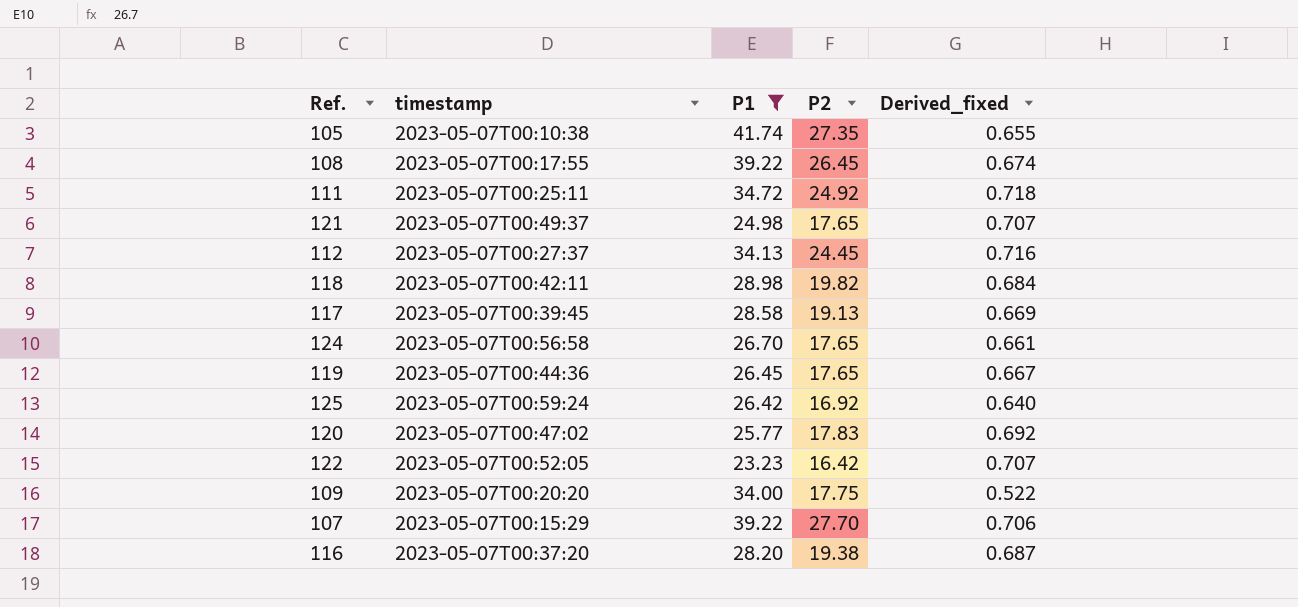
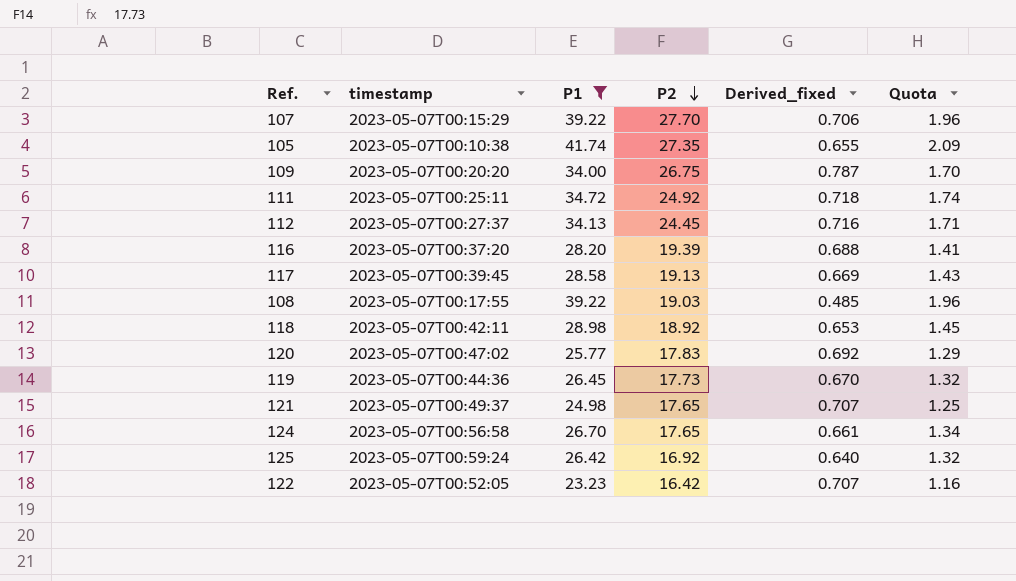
row order: none -> P2 descending
column Quota | formula: none -> [P1] * 0.05
109 | P2: 17.75 -> 26.75
109 | Derived_fixed: 0.522 -> 0.787
116 | P2: 19.38 -> 19.39
116 | Derived_fixed: 0.687 -> 0.688
108 | P2: 26.45 -> 19.03
108 | Derived_fixed: 0.674 -> 0.485
118 | P2: 19.82 -> 18.92
118 | Derived_fixed: 0.684 -> 0.653
119 | P2: 17.65 -> 17.73
119 | Derived_fixed: 0.667 -> 0.670

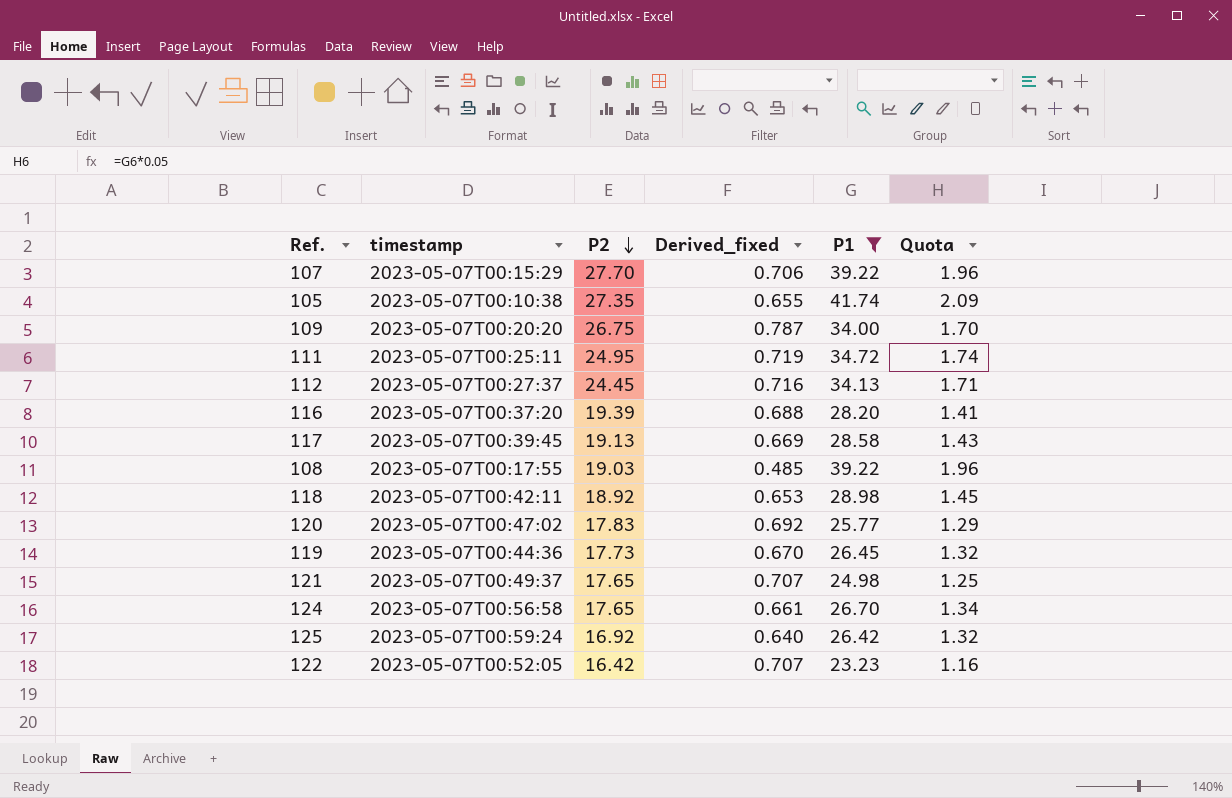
column P1 | position: 3 -> 5
111 | P2: 24.92 -> 24.95
111 | Derived_fixed: 0.718 -> 0.719

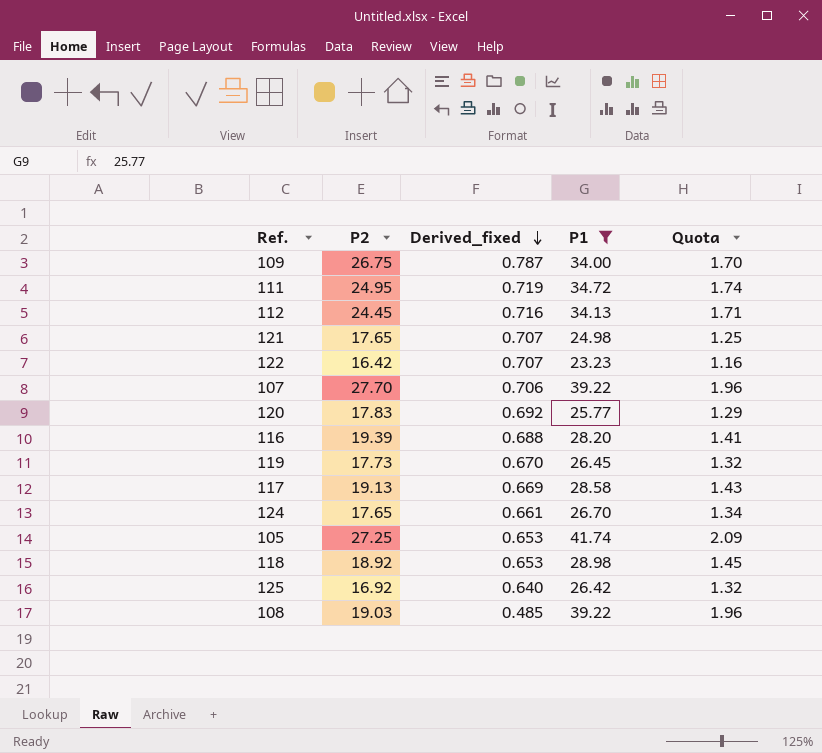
row order: P2 descending -> Derived_fixed descending
column timestamp | position: 2 -> none
105 | P2: 27.35 -> 27.25
105 | Derived_fixed: 0.655 -> 0.653

